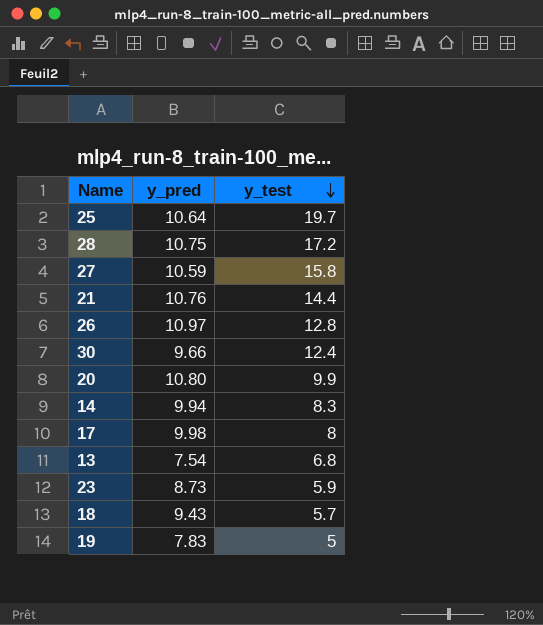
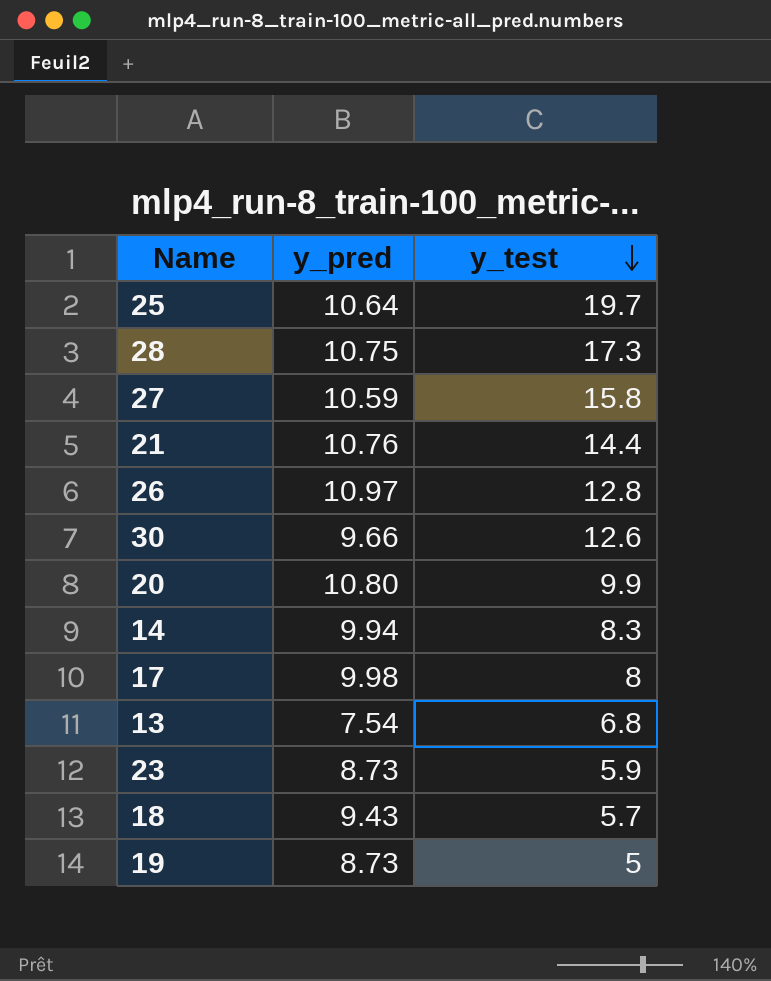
28 | y_test: 17.2 -> 17.3
30 | y_test: 12.4 -> 12.6
19 | y_pred: 7.83 -> 8.73

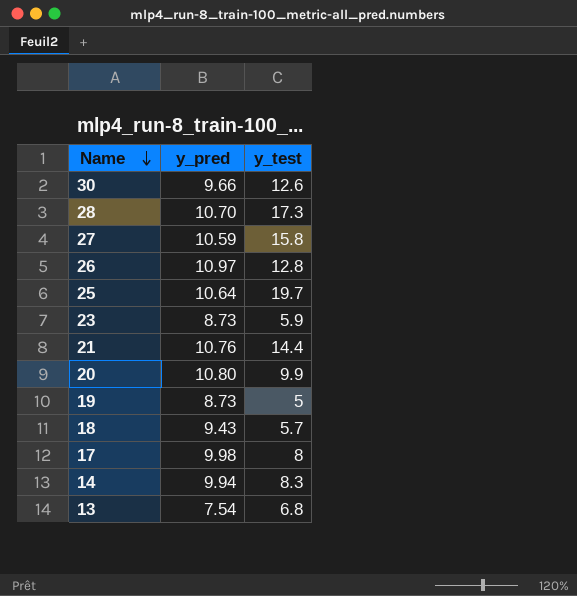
row order: y_test descending -> Name descending
28 | y_pred: 10.75 -> 10.70

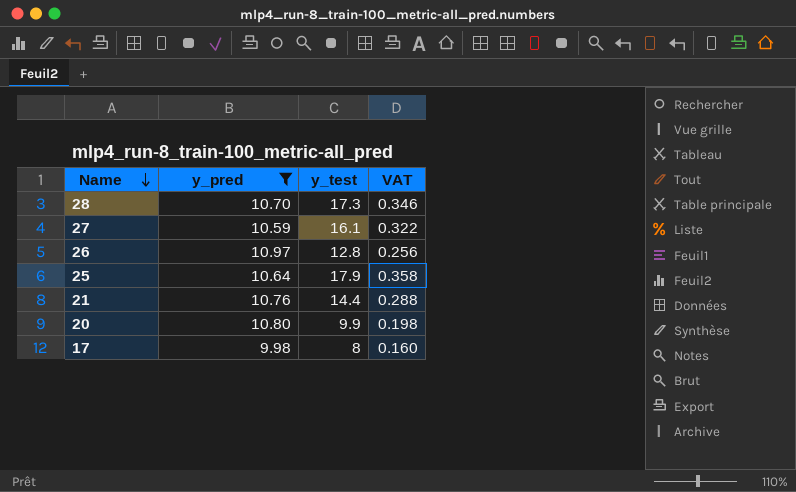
filter: none -> y_pred >= 9.98
column VAT | formula: none -> [y_test] * 0.02
27 | y_test: 15.8 -> 16.1
25 | y_test: 19.7 -> 17.9

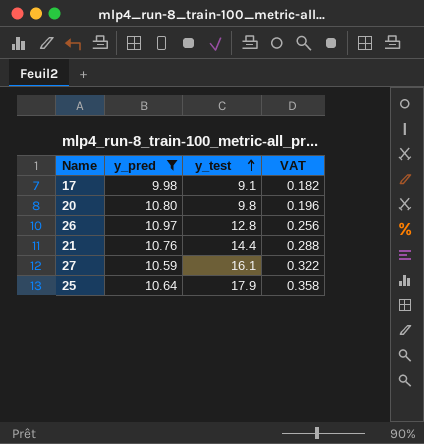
row order: Name descending -> y_test ascending
row 28: 10.70 | 17.3 | 0.346 -> none
17 | y_test: 8 -> 9.1
17 | VAT: 0.160 -> 0.182
20 | y_test: 9.9 -> 9.8
20 | VAT: 0.198 -> 0.196

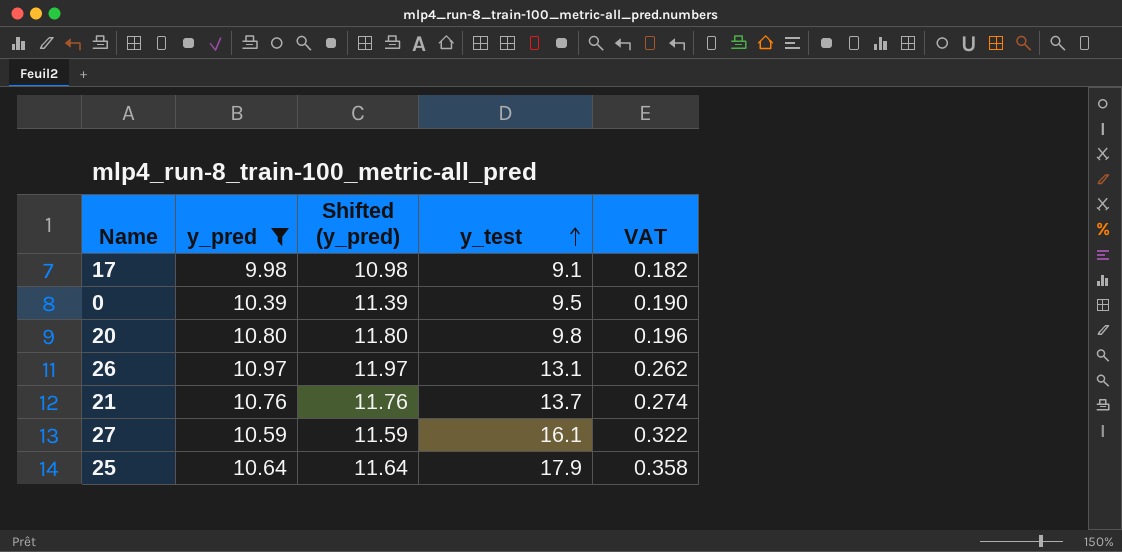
column Shifted (y_pred) | formula: none -> [y_pred] + 1
row 0: none -> 10.39 | 11.39 | 9.5 | 0.190
26 | y_test: 12.8 -> 13.1
26 | VAT: 0.256 -> 0.262
21 | y_test: 14.4 -> 13.7
21 | VAT: 0.288 -> 0.274

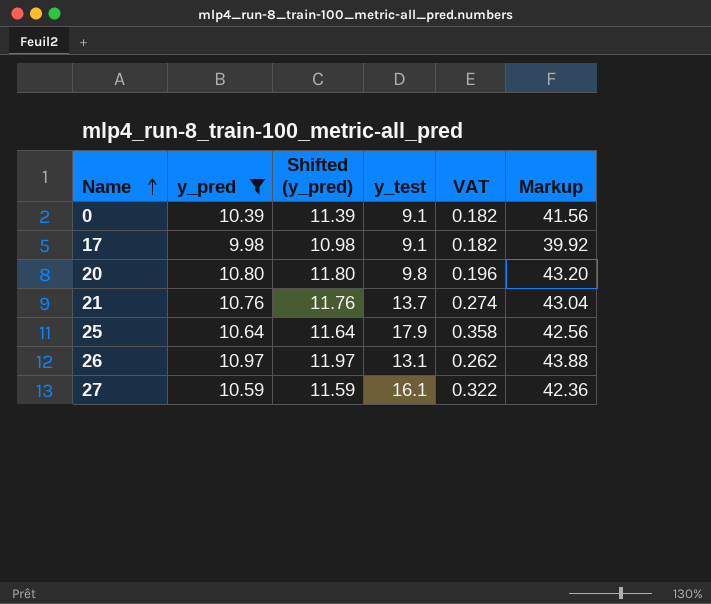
row order: y_test ascending -> Name ascending
column Markup | formula: none -> [y_pred] * 4
0 | y_test: 9.5 -> 9.1
0 | VAT: 0.190 -> 0.182

